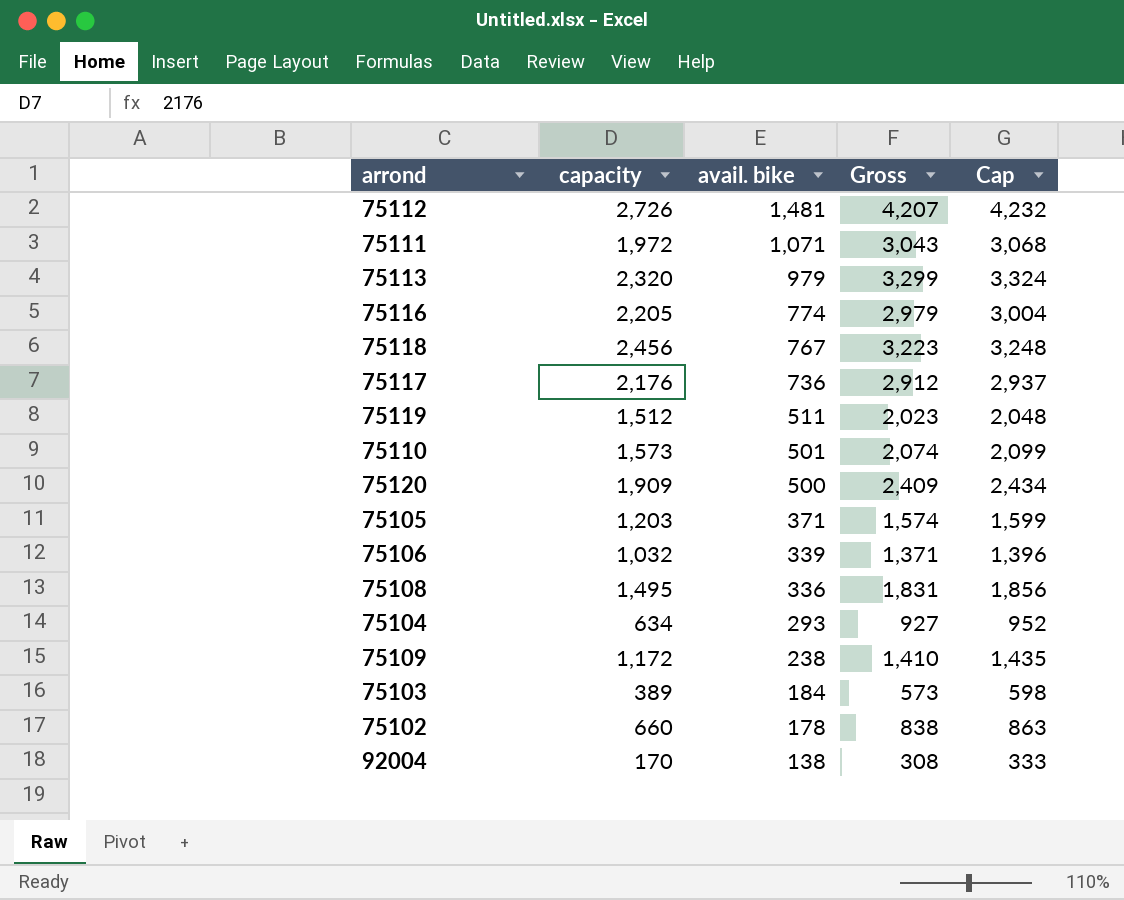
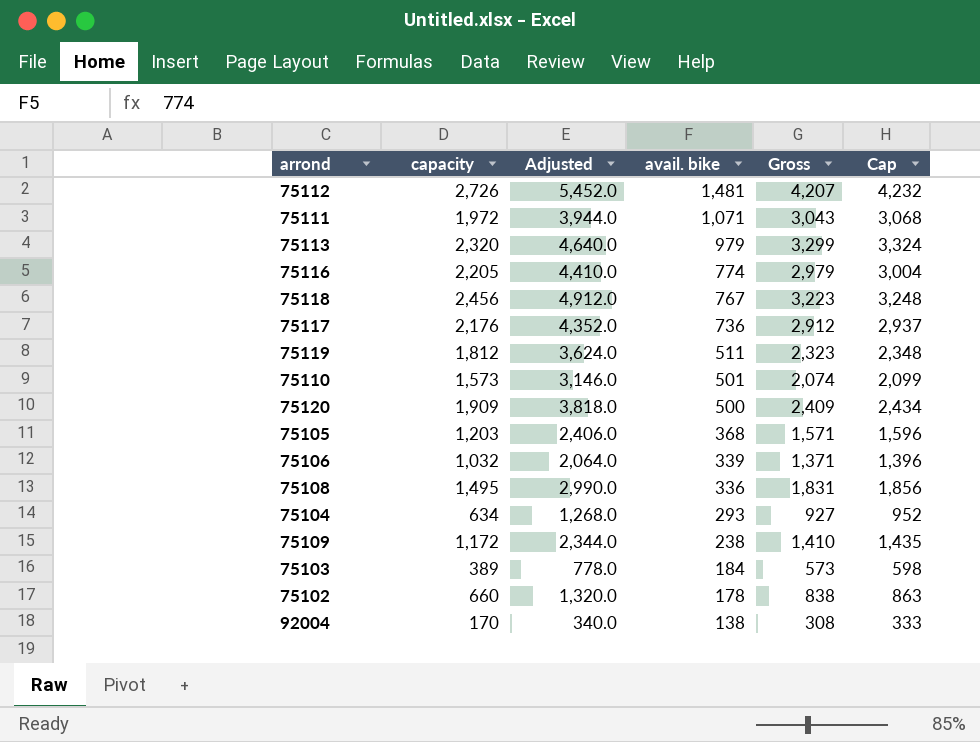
column Adjusted | formula: none -> [capacity] * 2
75119 | capacity: 1,512 -> 1,812
75119 | Gross: 2,023 -> 2,323
75119 | Cap: 2,048 -> 2,348
75105 | avail. bike: 371 -> 368
75105 | Gross: 1,574 -> 1,571
75105 | Cap: 1,599 -> 1,596

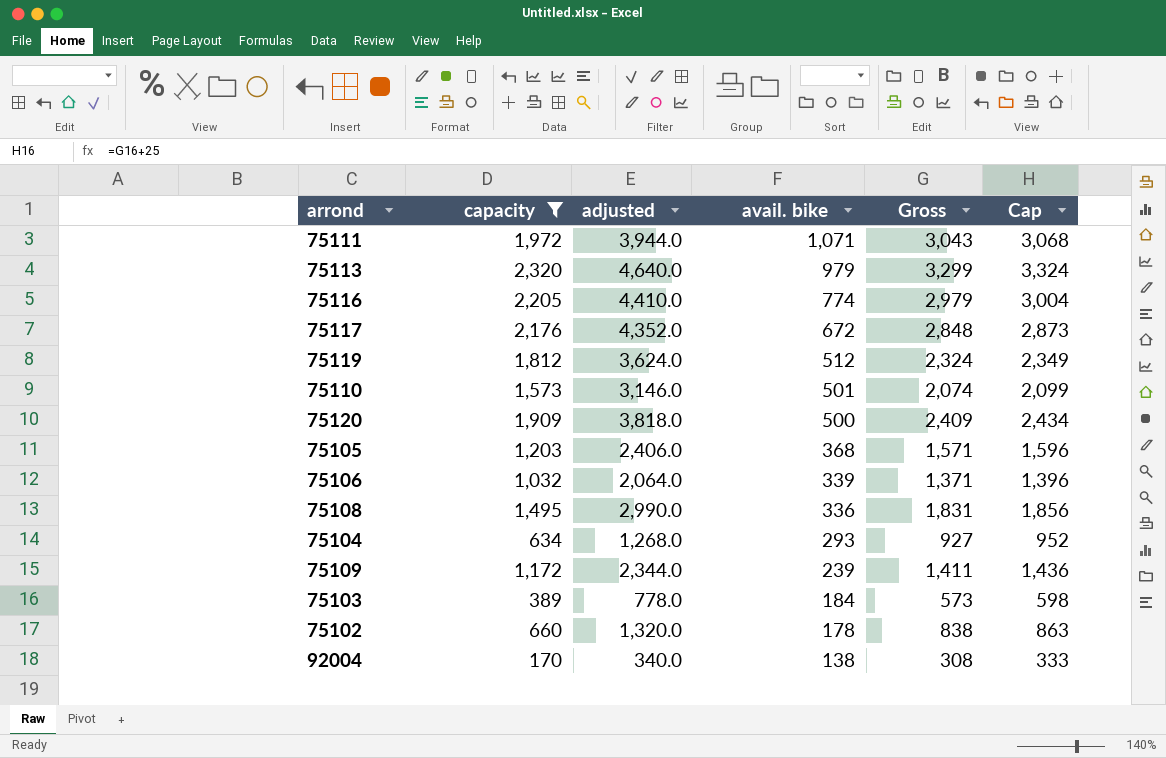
filter: none -> capacity <= 2,320
column name: Adjusted -> adjusted
75117 | avail. bike: 736 -> 672
75117 | Gross: 2,912 -> 2,848
75117 | Cap: 2,937 -> 2,873
75119 | avail. bike: 511 -> 512
75119 | Gross: 2,323 -> 2,324
75119 | Cap: 2,348 -> 2,349
75109 | avail. bike: 238 -> 239
75109 | Gross: 1,410 -> 1,411
75109 | Cap: 1,435 -> 1,436

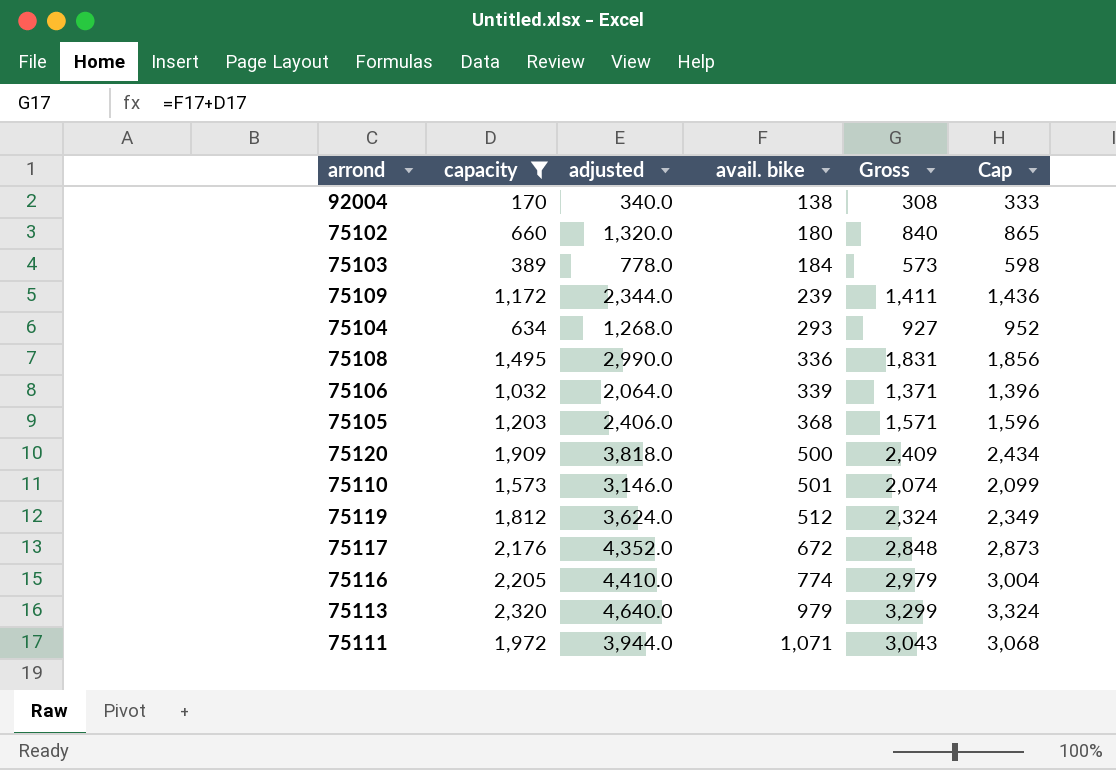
row order: avail. bike descending -> avail. bike ascending
75102 | avail. bike: 178 -> 180
75102 | Gross: 838 -> 840
75102 | Cap: 863 -> 865

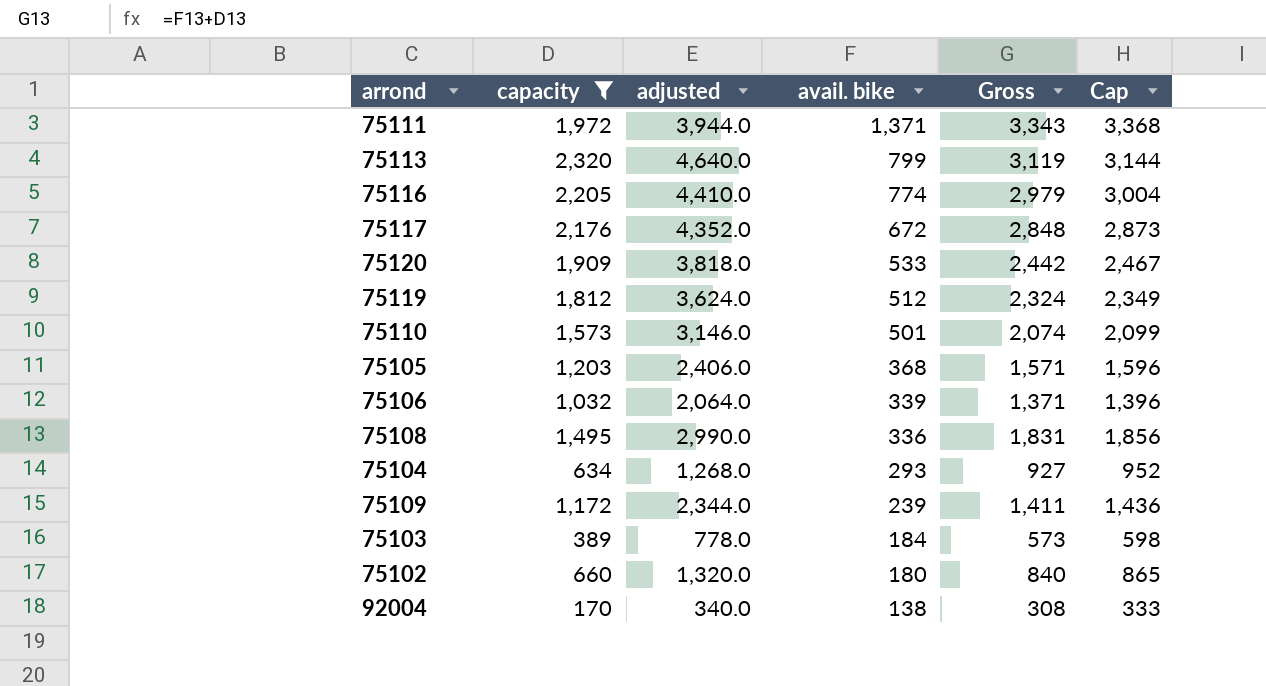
row order: avail. bike ascending -> avail. bike descending
75111 | avail. bike: 1,071 -> 1,371
75111 | Gross: 3,043 -> 3,343
75111 | Cap: 3,068 -> 3,368
75113 | avail. bike: 979 -> 799
75113 | Gross: 3,299 -> 3,119
75113 | Cap: 3,324 -> 3,144
75120 | avail. bike: 500 -> 533
75120 | Gross: 2,409 -> 2,442
75120 | Cap: 2,434 -> 2,467

